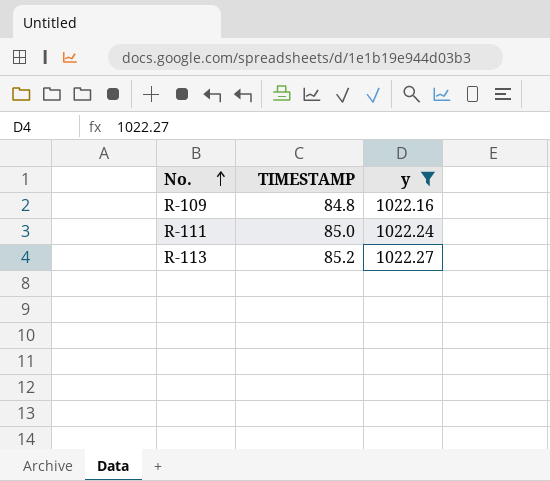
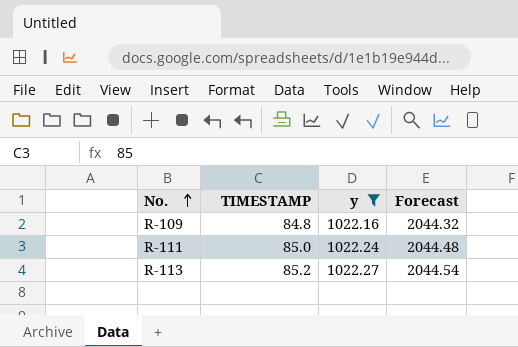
column Forecast | formula: none -> [y] * 2

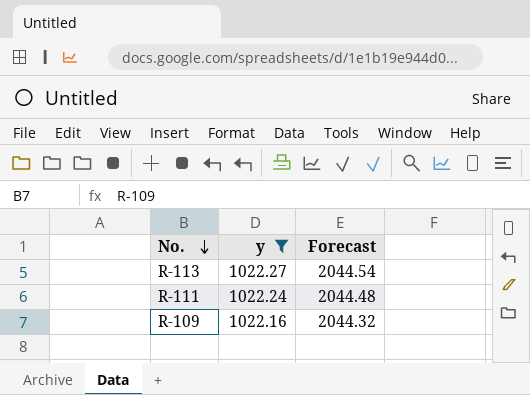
row order: No. ascending -> No. descending
column TIMESTAMP | position: 2 -> none

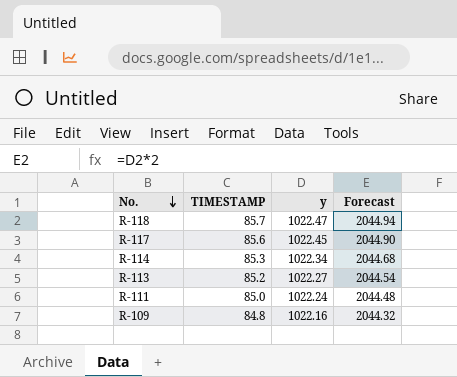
filter: y <= 1022.27 -> none
column TIMESTAMP | position: none -> 2

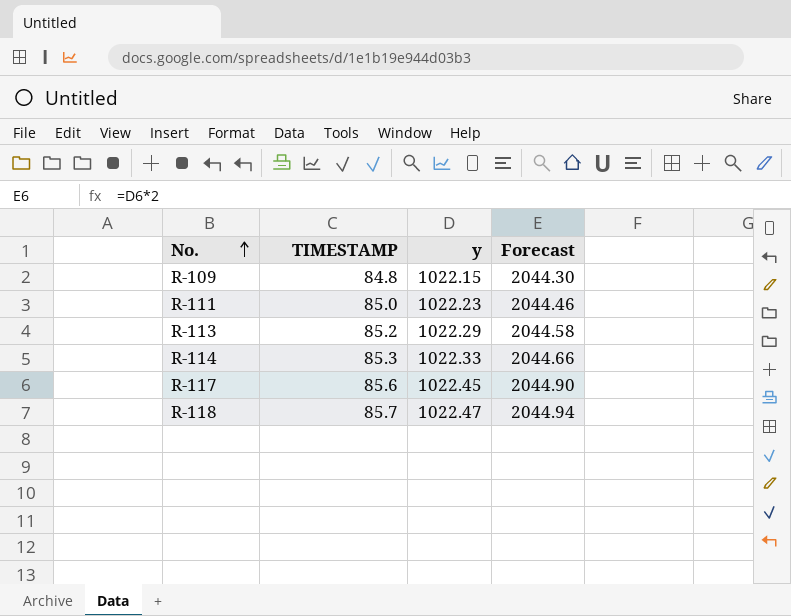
row order: No. descending -> No. ascending
R-109 | y: 1022.16 -> 1022.15
R-109 | Forecast: 2044.32 -> 2044.30
R-111 | y: 1022.24 -> 1022.23
R-111 | Forecast: 2044.48 -> 2044.46
R-113 | y: 1022.27 -> 1022.29
R-113 | Forecast: 2044.54 -> 2044.58
R-114 | y: 1022.34 -> 1022.33
R-114 | Forecast: 2044.68 -> 2044.66

